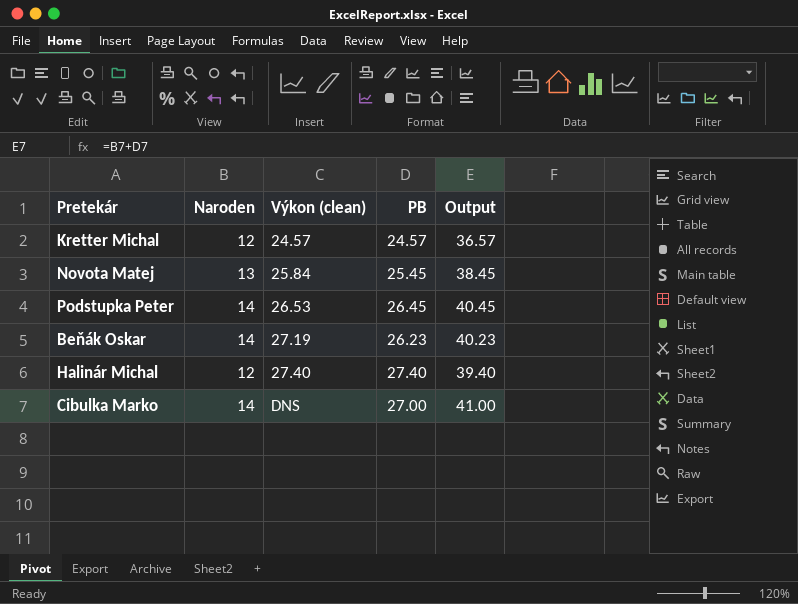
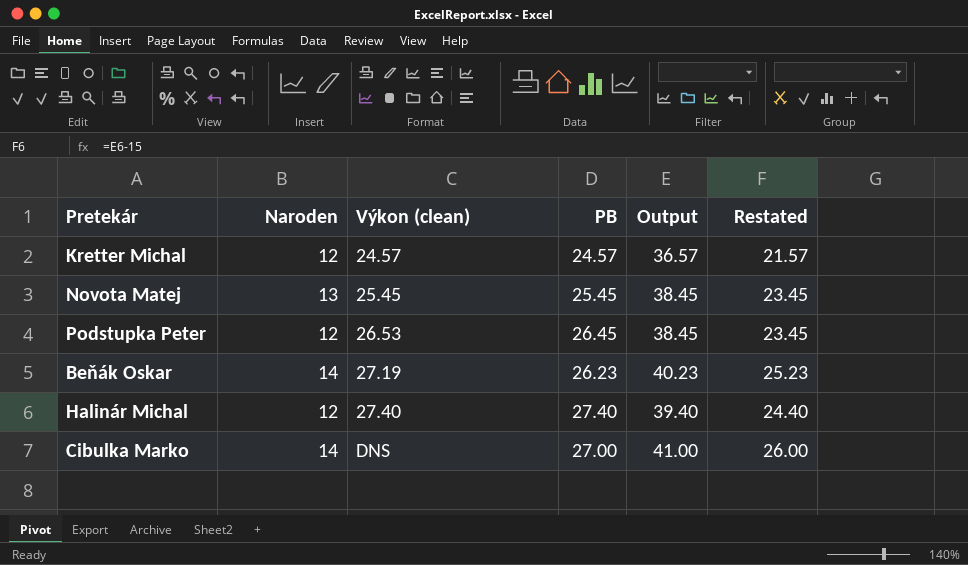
column Restated | formula: none -> [Output] - 15
Novota Matej | Výkon (clean): 25.84 -> 25.45
Podstupka Peter | Naroden: 14 -> 12
Podstupka Peter | Output: 40.45 -> 38.45

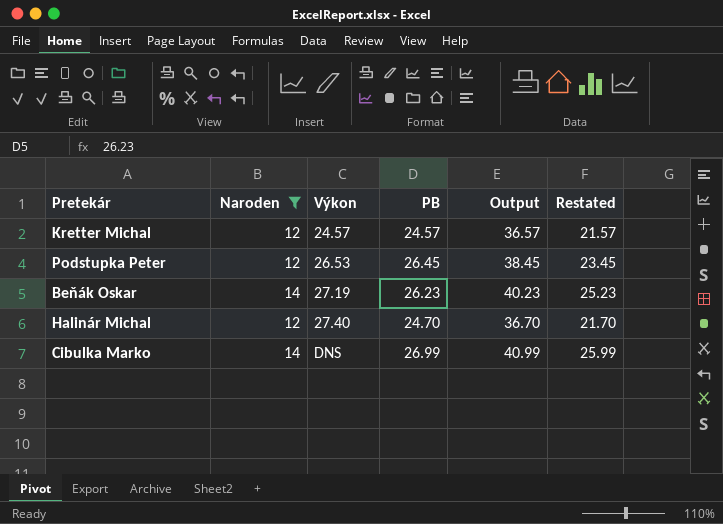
filter: none -> Naroden != 13
column name: Výkon (clean) -> Výkon
Halinár Michal | PB: 27.40 -> 24.70
Halinár Michal | Output: 39.40 -> 36.70
Halinár Michal | Restated: 24.40 -> 21.70
Cibulka Marko | PB: 27.00 -> 26.99
Cibulka Marko | Output: 41.00 -> 40.99
Cibulka Marko | Restated: 26.00 -> 25.99

